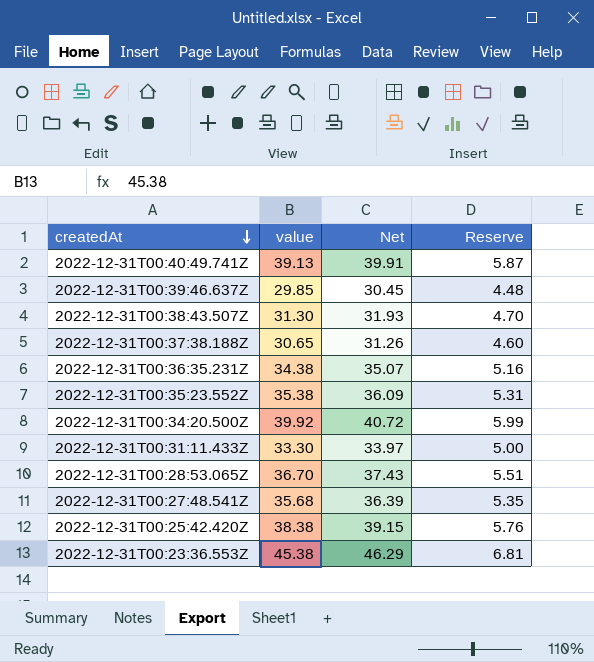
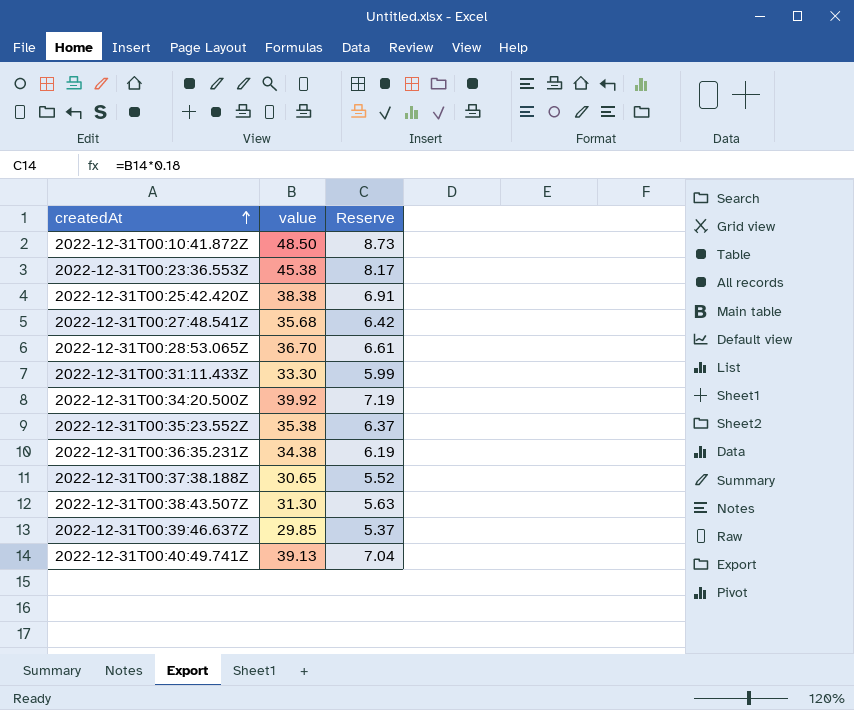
row order: createdAt descending -> createdAt ascending
column Net | formula: [value] * 1.02 -> none
column Reserve | formula: [value] * 0.15 -> [value] * 0.18
row 2022-12-31T00:10:41.872Z: none -> 48.50 | 8.73

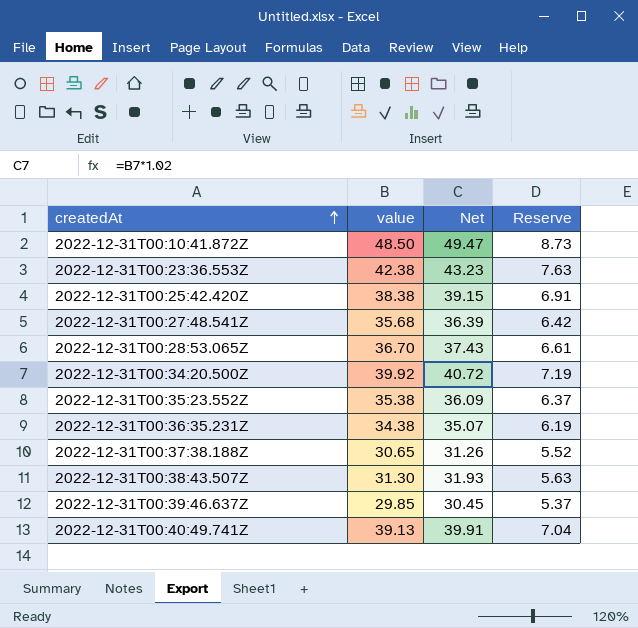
column Net | formula: none -> [value] * 1.02
row 2022-12-31T00:31:11.433Z: 33.30 | 5.99 -> none
2022-12-31T00:23:36.553Z | value: 45.38 -> 42.38
2022-12-31T00:23:36.553Z | Reserve: 8.17 -> 7.63

